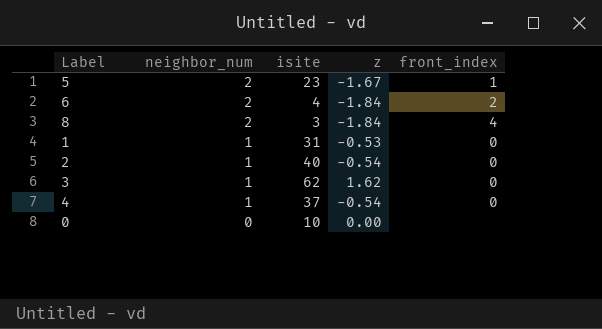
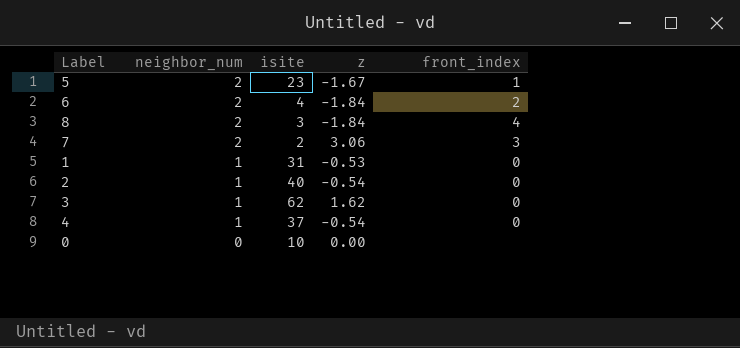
row 7: none -> 2 | 2 | 3.06 | 3

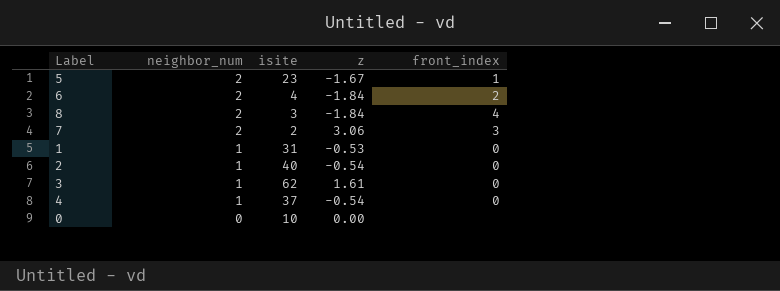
3 | z: 1.62 -> 1.61

